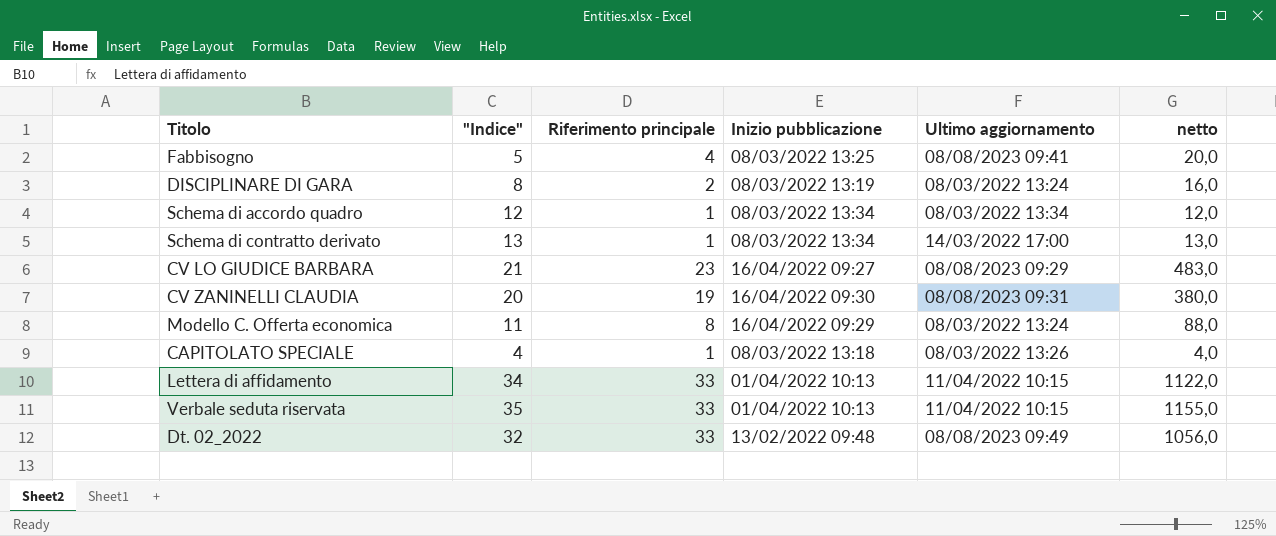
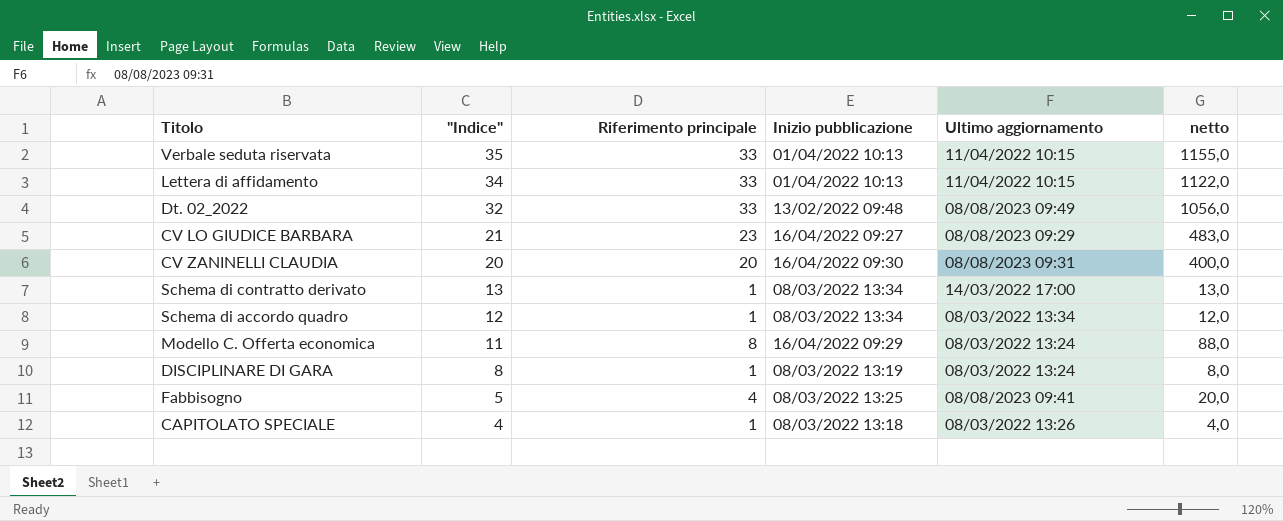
row order: none -> "Indice" descending
CV ZANINELLI CLAUDIA | Riferimento principale: 19 -> 20
CV ZANINELLI CLAUDIA | netto: 380,0 -> 400,0
DISCIPLINARE DI GARA | Riferimento principale: 2 -> 1
DISCIPLINARE DI GARA | netto: 16,0 -> 8,0

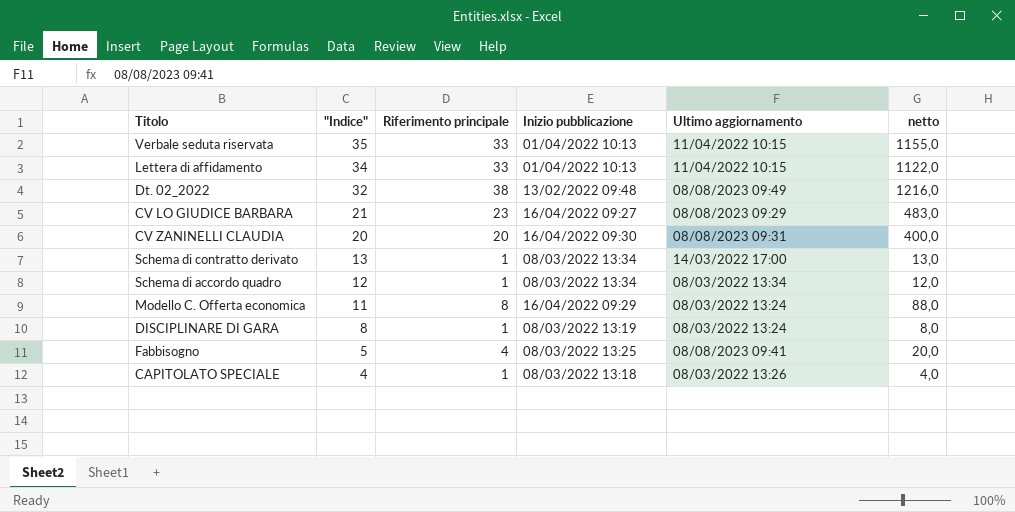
Dt. 02_2022 | Riferimento principale: 33 -> 38
Dt. 02_2022 | netto: 1056,0 -> 1216,0

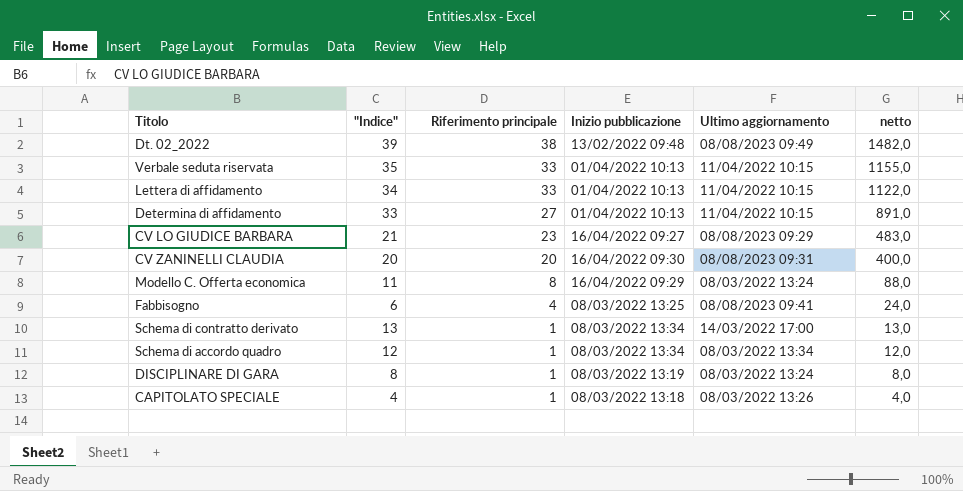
row order: "Indice" descending -> Riferimento principale descending
Dt. 02_2022 | "Indice": 32 -> 39
Dt. 02_2022 | netto: 1216,0 -> 1482,0
row Determina di affidamento: none -> 33 | 27 | 01/04/2022 10:13 | 11/04/2022 10:15 | 891,0
Fabbisogno | "Indice": 5 -> 6
Fabbisogno | netto: 20,0 -> 24,0

